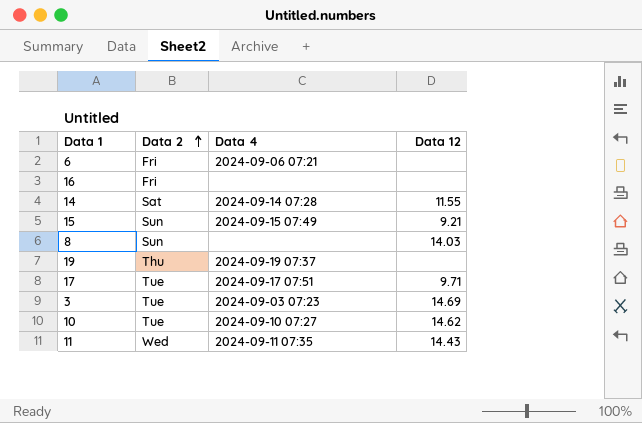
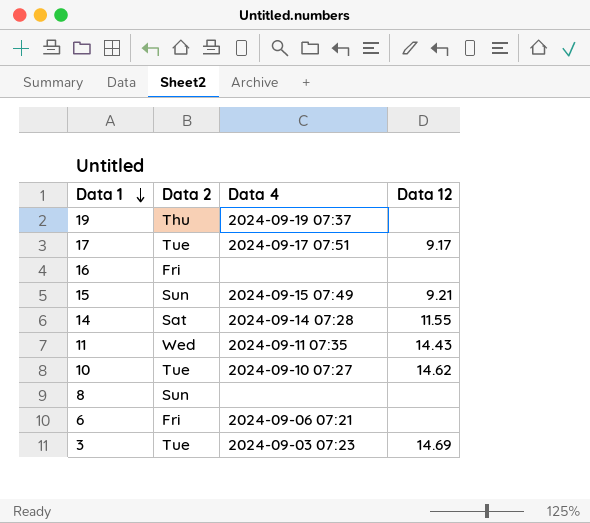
row order: Data 2 ascending -> Data 1 descending
17 | Data 12: 9.71 -> 9.17
8 | Data 12: 14.03 -> none

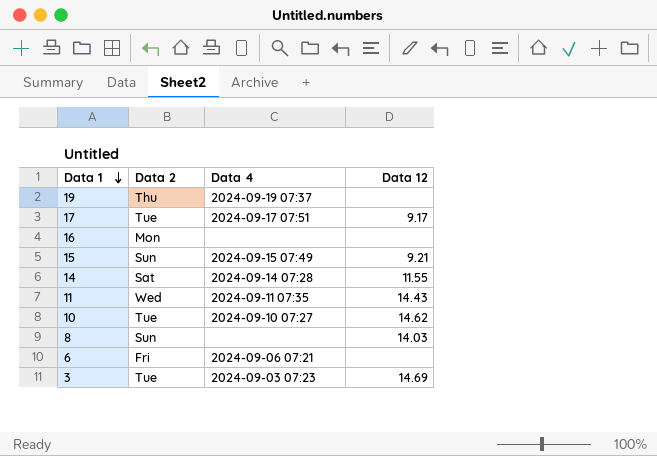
16 | Data 2: Fri -> Mon
8 | Data 12: none -> 14.03

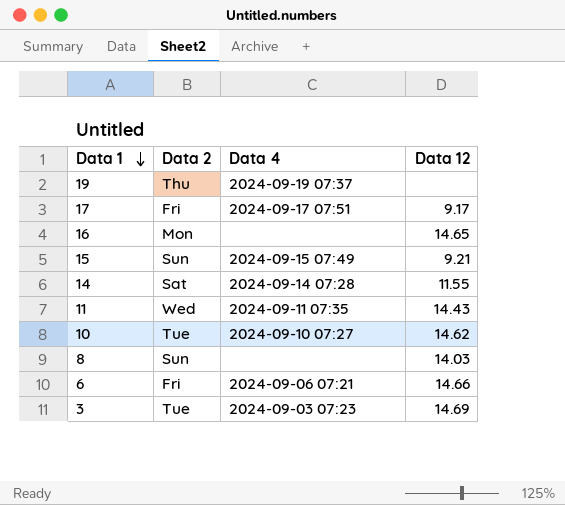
17 | Data 2: Tue -> Fri
16 | Data 12: none -> 14.65
6 | Data 12: none -> 14.66

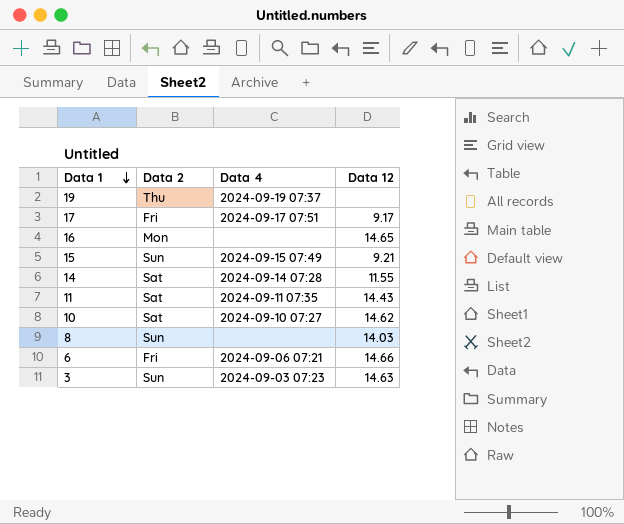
11 | Data 2: Wed -> Sat
10 | Data 2: Tue -> Sat
3 | Data 2: Tue -> Sun
3 | Data 12: 14.69 -> 14.63

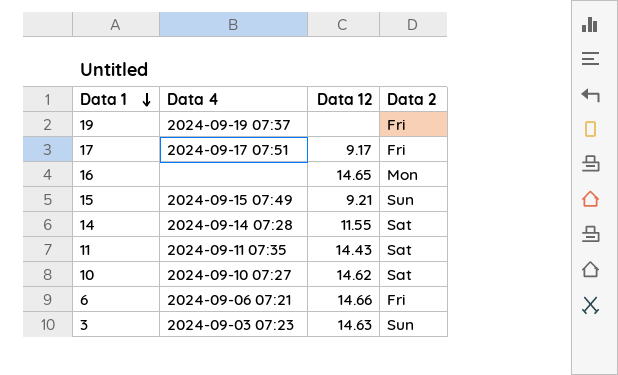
column Data 2 | position: 2 -> 4
row 8: Sun | none | 14.03 -> none
19 | Data 2: Thu -> Fri

